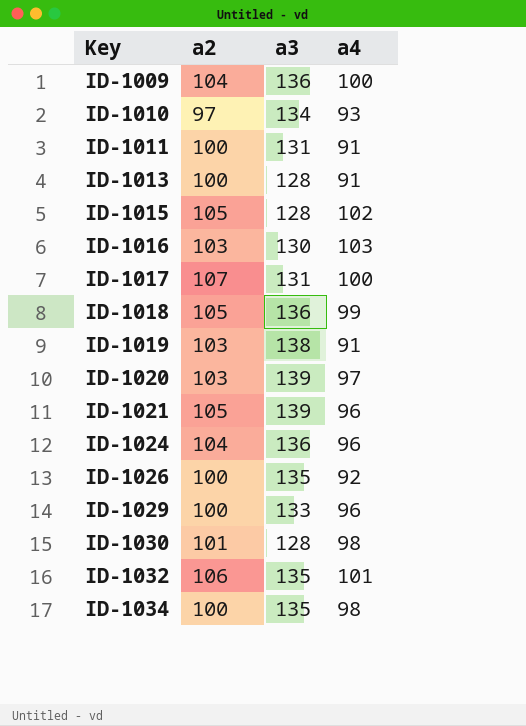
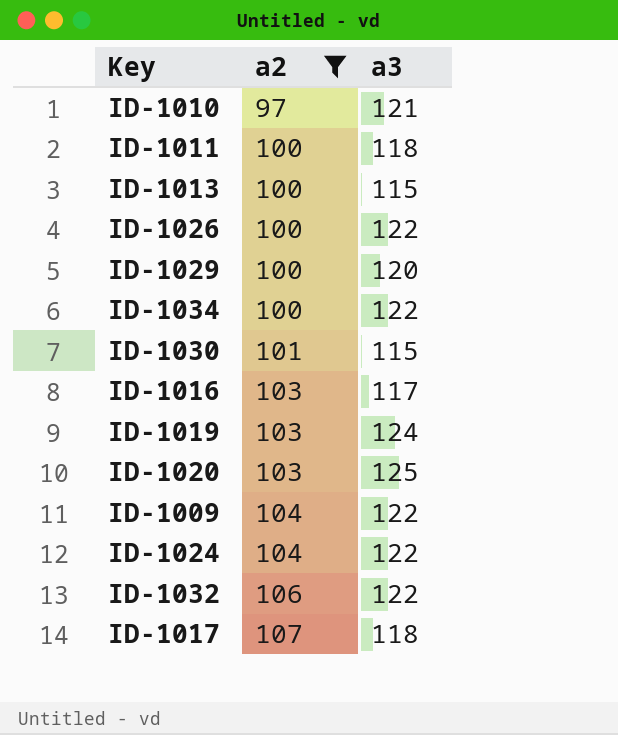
filter: none -> a2 != 105
row order: Key ascending -> a2 ascending
column a4 | position: 4 -> none
ID-1010 | a3: 134 -> 121
ID-1011 | a3: 131 -> 118
ID-1013 | a3: 128 -> 115
ID-1026 | a3: 135 -> 122
ID-1029 | a3: 133 -> 120
ID-1034 | a3: 135 -> 122
ID-1030 | a3: 128 -> 115
ID-1016 | a3: 130 -> 117
ID-1019 | a3: 138 -> 124
ID-1020 | a3: 139 -> 125
ID-1009 | a3: 136 -> 122
ID-1024 | a3: 136 -> 122
ID-1032 | a3: 135 -> 122
ID-1017 | a3: 131 -> 118

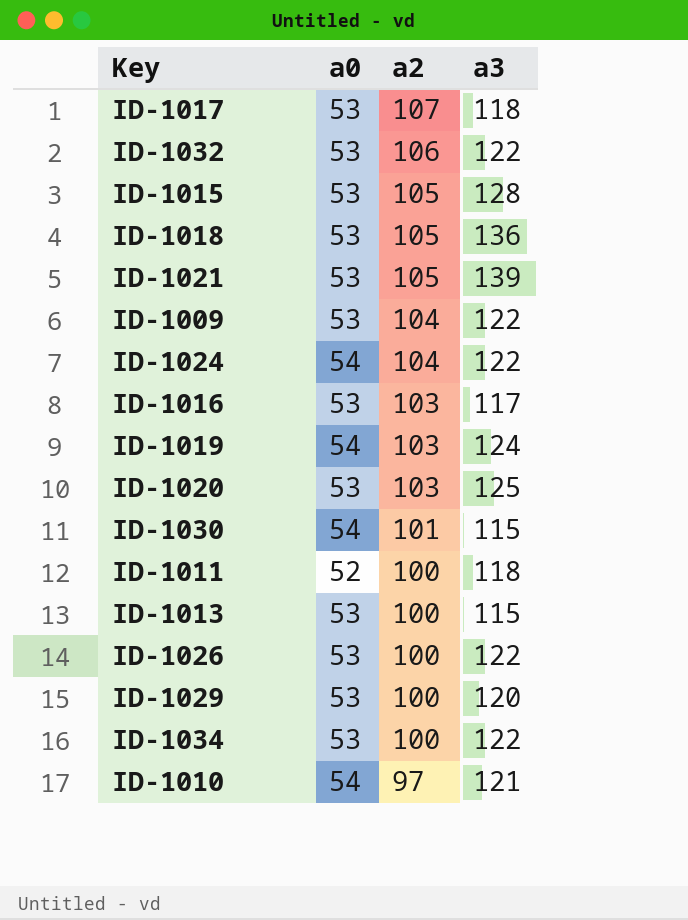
filter: a2 != 105 -> none
row order: a2 ascending -> a2 descending
column a0 | position: none -> 2

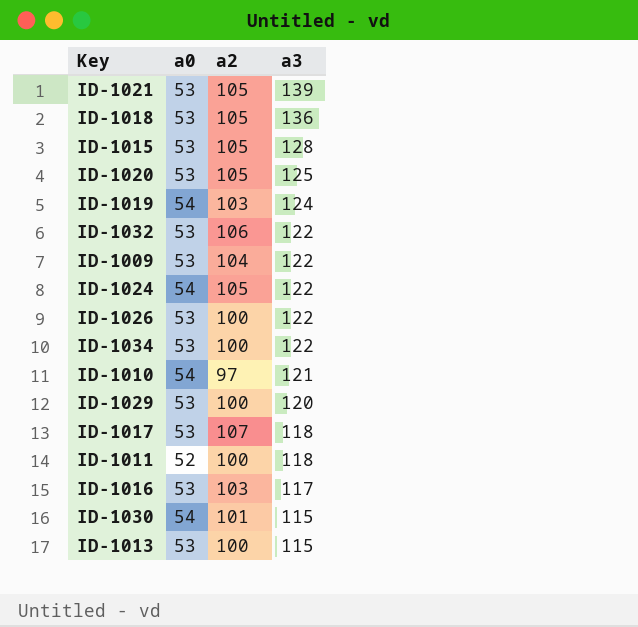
row order: a2 descending -> a3 descending
ID-1020 | a2: 103 -> 105
ID-1024 | a2: 104 -> 105

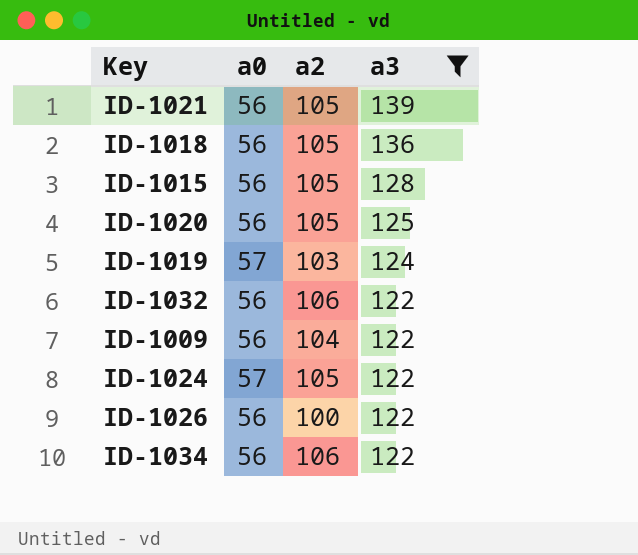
filter: none -> a3 >= 122
ID-1021 | a0: 53 -> 56
ID-1018 | a0: 53 -> 56
ID-1015 | a0: 53 -> 56
ID-1020 | a0: 53 -> 56
ID-1019 | a0: 54 -> 57
ID-1032 | a0: 53 -> 56
ID-1009 | a0: 53 -> 56
ID-1024 | a0: 54 -> 57
ID-1026 | a0: 53 -> 56
ID-1034 | a0: 53 -> 56
ID-1034 | a2: 100 -> 106

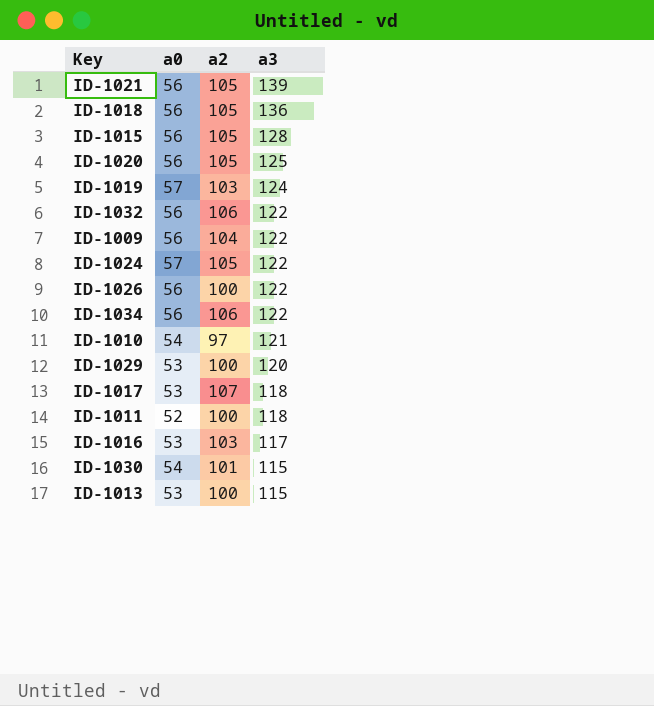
filter: a3 >= 122 -> none

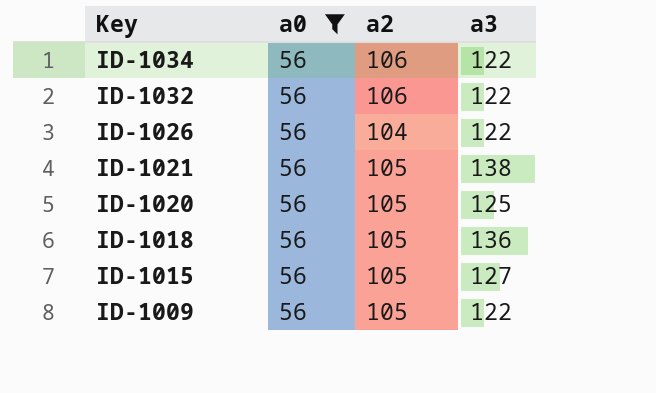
filter: none -> a0 = 56
row order: a3 descending -> Key descending
ID-1026 | a2: 100 -> 104
ID-1021 | a3: 139 -> 138
ID-1015 | a3: 128 -> 127
ID-1009 | a2: 104 -> 105

